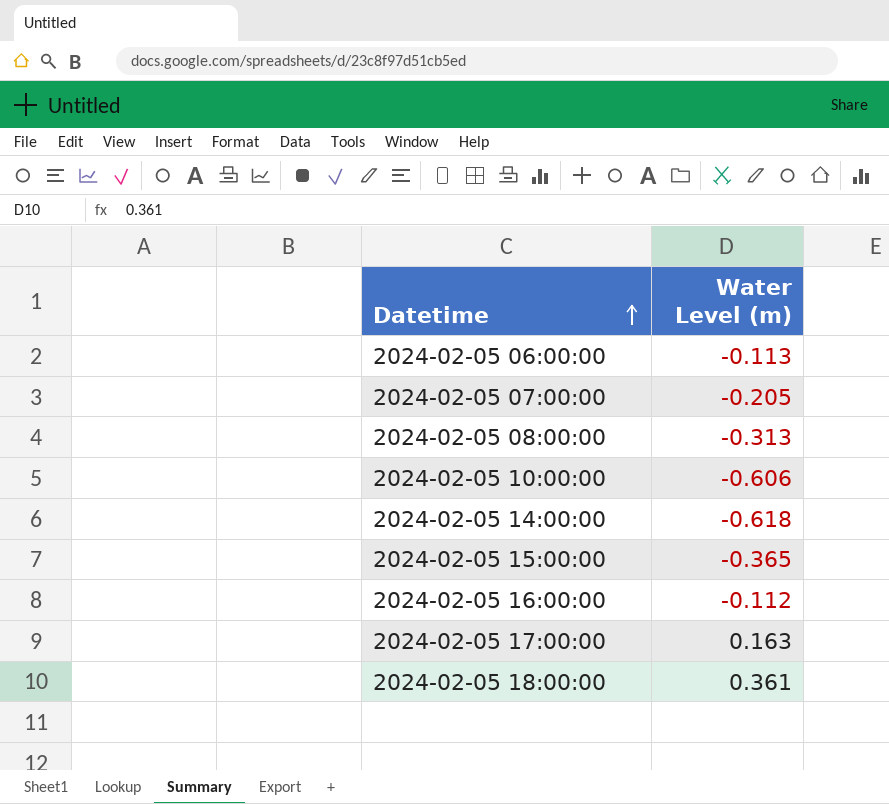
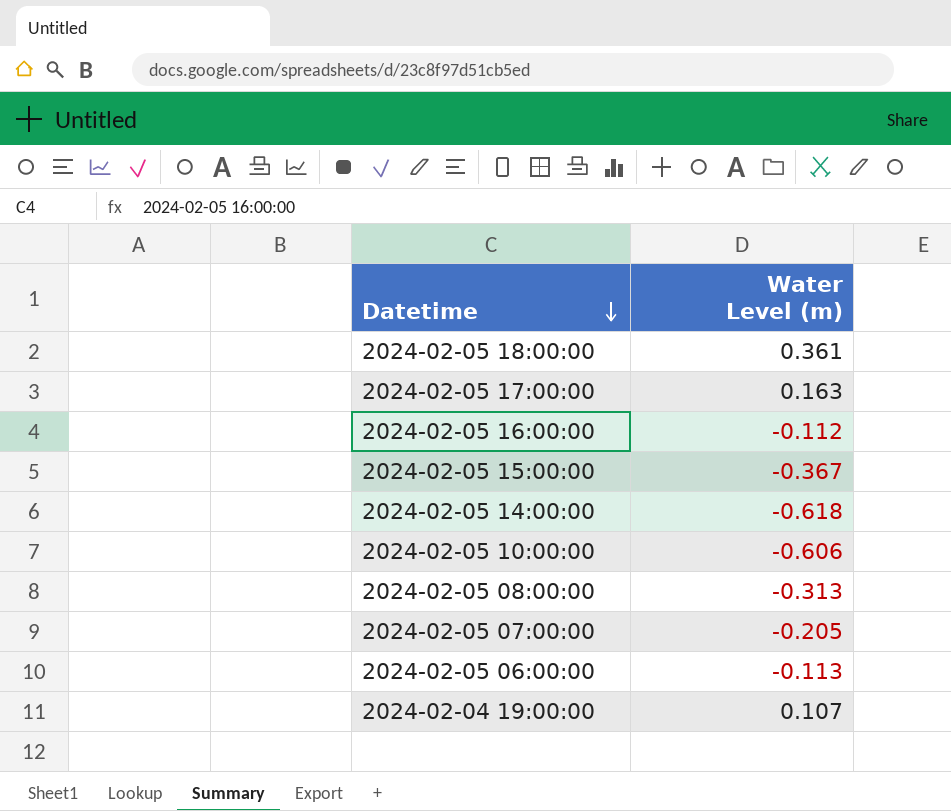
row order: Datetime ascending -> Datetime descending
2024-02-05 15:00:00 | Water Level (m): -0.365 -> -0.367
row 2024-02-04 19:00:00: none -> 0.107

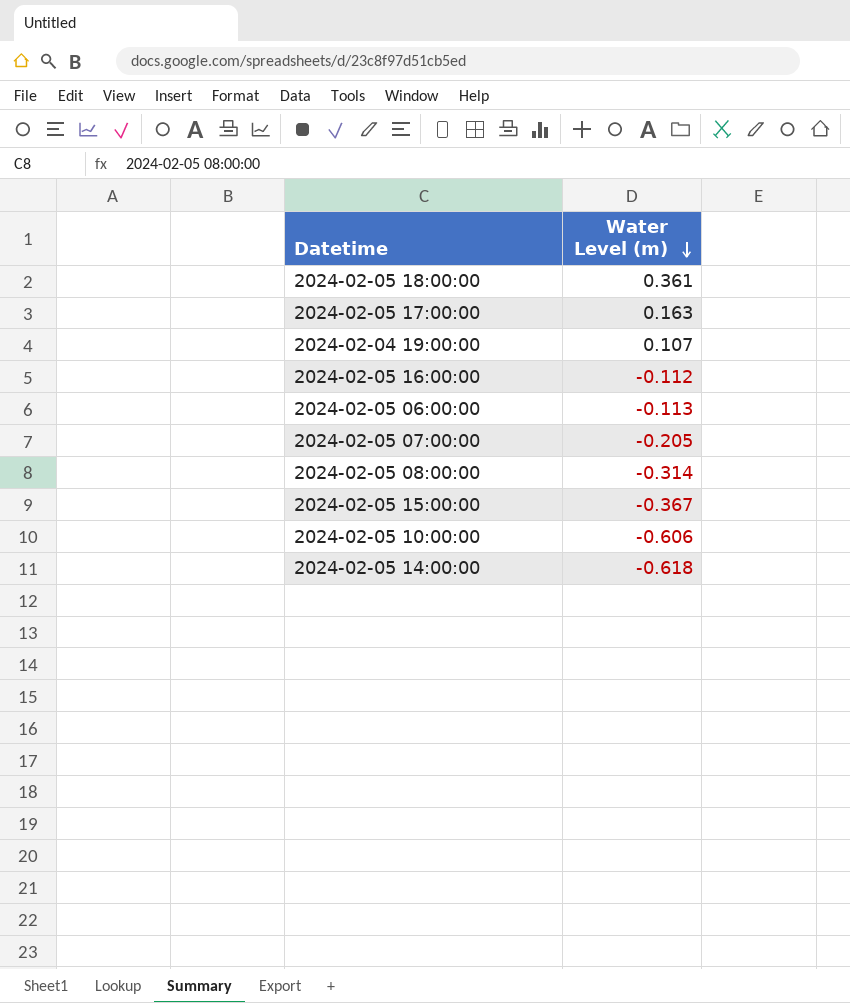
row order: Datetime descending -> Water Level (m) descending
2024-02-05 08:00:00 | Water Level (m): -0.313 -> -0.314

